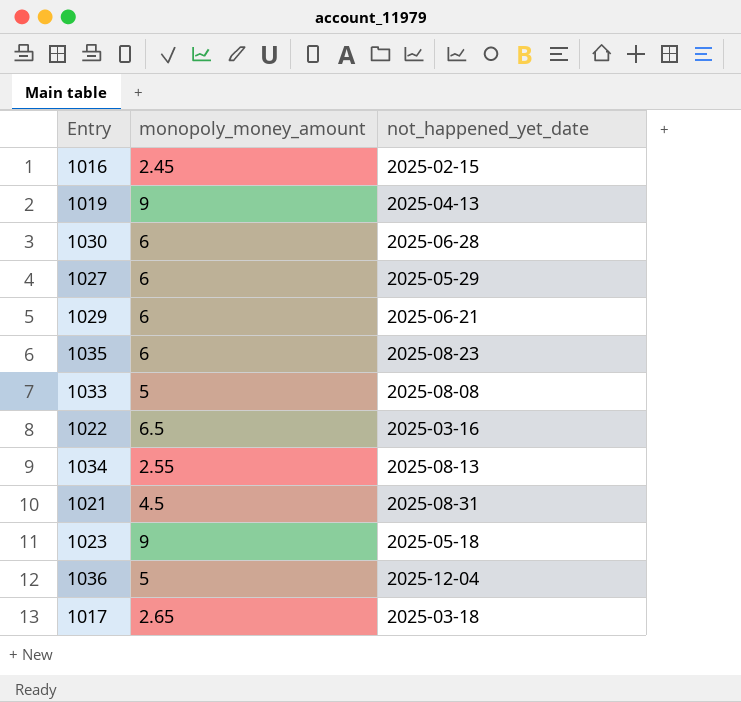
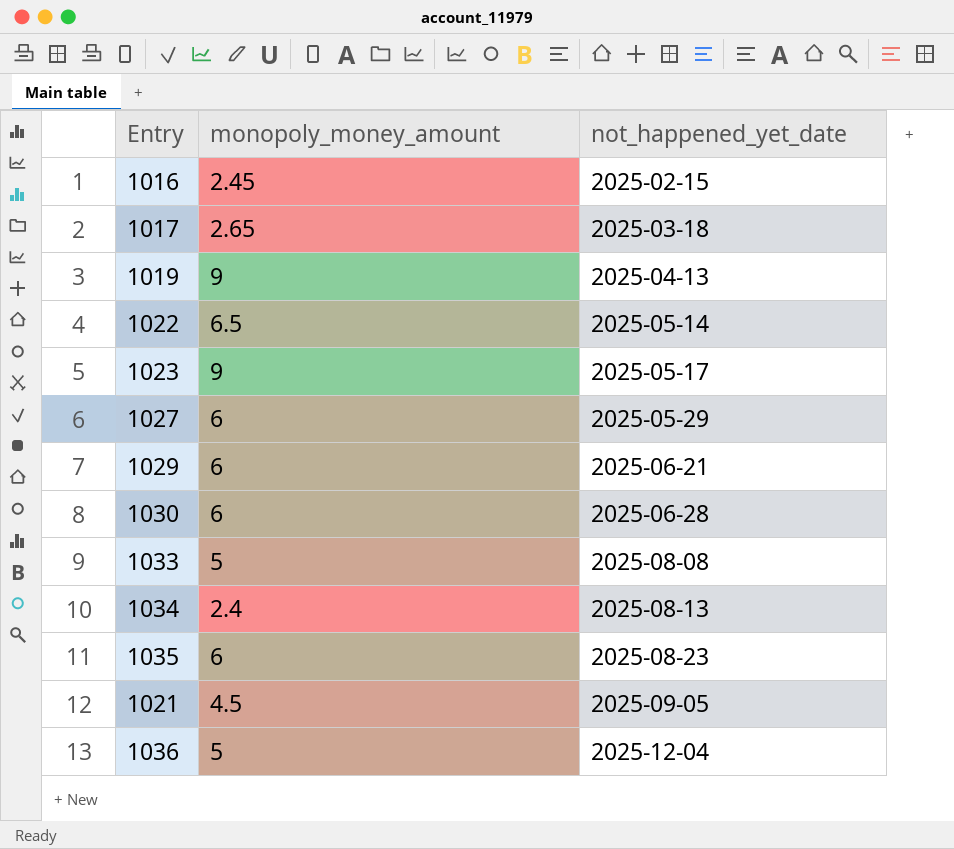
row order: none -> not_happened_yet_date ascending
1022 | not_happened_yet_date: 2025-03-16 -> 2025-05-14
1023 | not_happened_yet_date: 2025-05-18 -> 2025-05-17
1034 | monopoly_money_amount: 2.55 -> 2.4
1021 | not_happened_yet_date: 2025-08-31 -> 2025-09-05

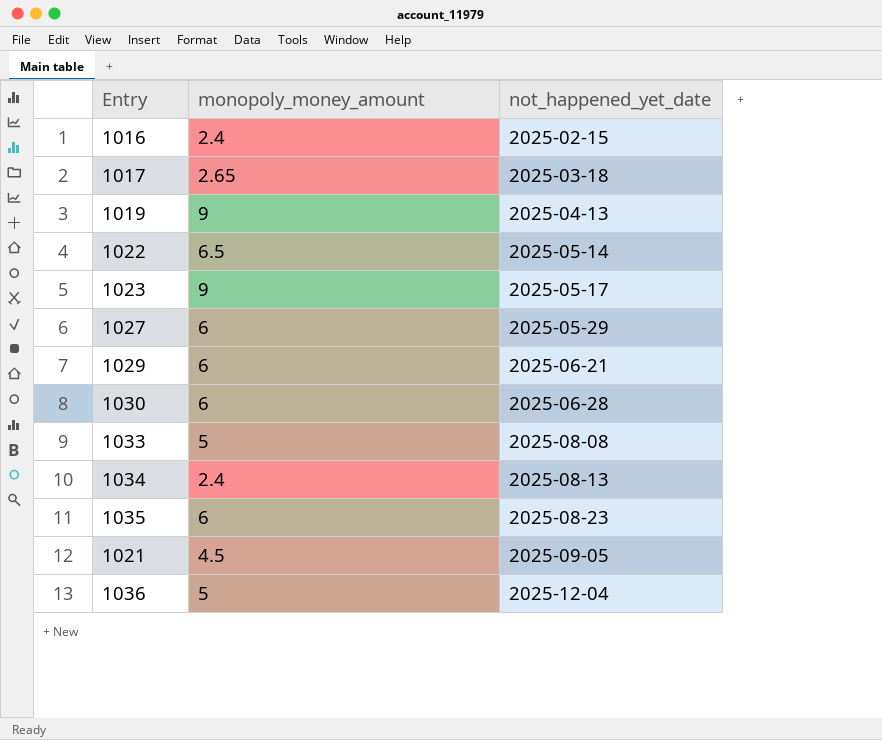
1016 | monopoly_money_amount: 2.45 -> 2.4

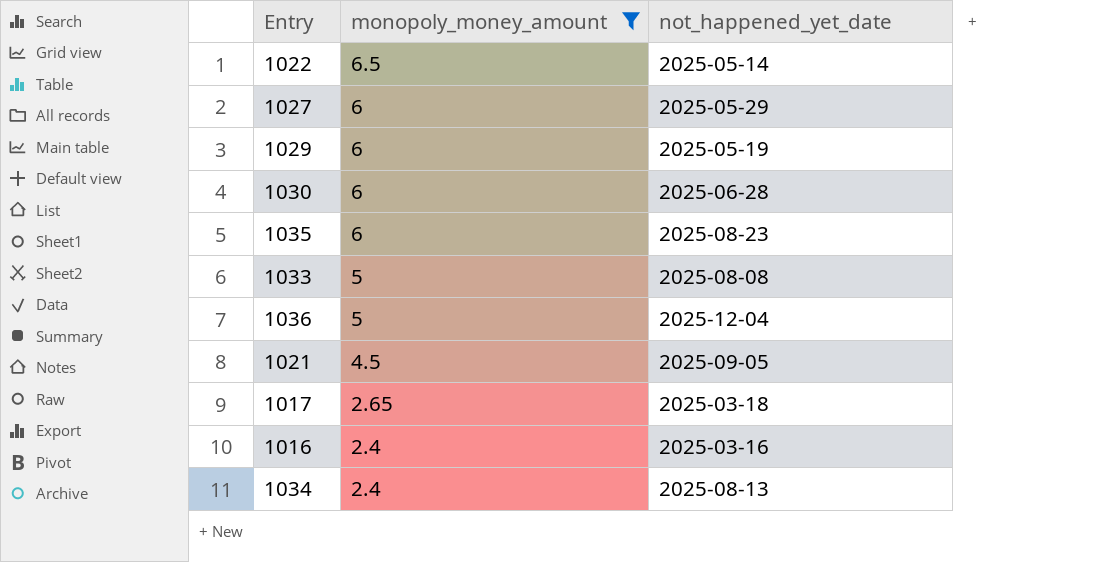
filter: none -> monopoly_money_amount != 9
row order: not_happened_yet_date ascending -> monopoly_money_amount descending
1029 | not_happened_yet_date: 2025-06-21 -> 2025-05-19
1016 | not_happened_yet_date: 2025-02-15 -> 2025-03-16

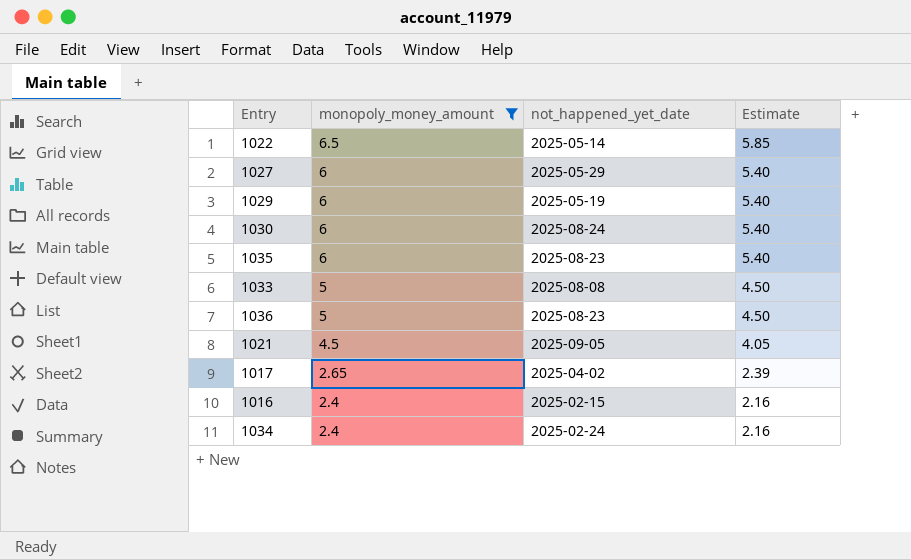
column Estimate | formula: none -> [monopoly_money_amount] * 0.9
1030 | not_happened_yet_date: 2025-06-28 -> 2025-08-24
1036 | not_happened_yet_date: 2025-12-04 -> 2025-08-23
1017 | not_happened_yet_date: 2025-03-18 -> 2025-04-02
1016 | not_happened_yet_date: 2025-03-16 -> 2025-02-15
1034 | not_happened_yet_date: 2025-08-13 -> 2025-02-24

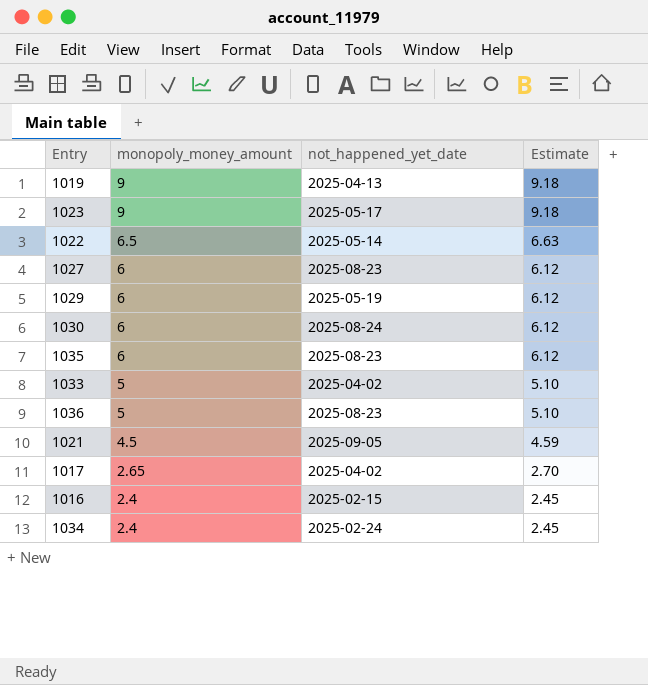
filter: monopoly_money_amount != 9 -> none
column Estimate | formula: [monopoly_money_amount] * 0.9 -> [monopoly_money_amount] * 1.02
1027 | not_happened_yet_date: 2025-05-29 -> 2025-08-23
1033 | not_happened_yet_date: 2025-08-08 -> 2025-04-02

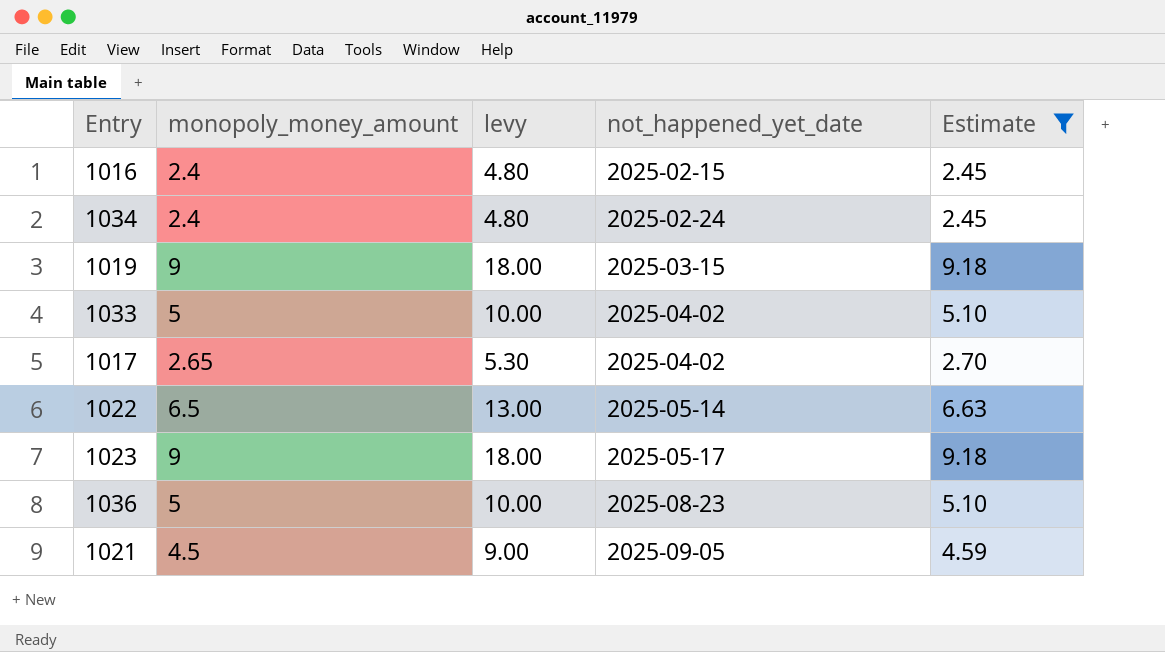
filter: none -> Estimate != 6.12
row order: monopoly_money_amount descending -> not_happened_yet_date ascending
column levy | formula: none -> [monopoly_money_amount] * 2
1019 | not_happened_yet_date: 2025-04-13 -> 2025-03-15

